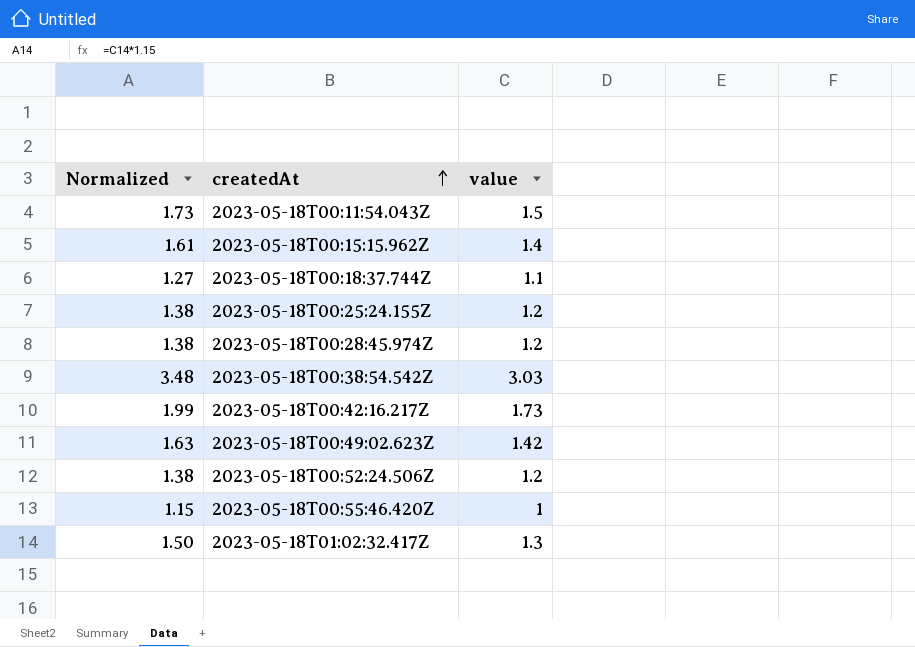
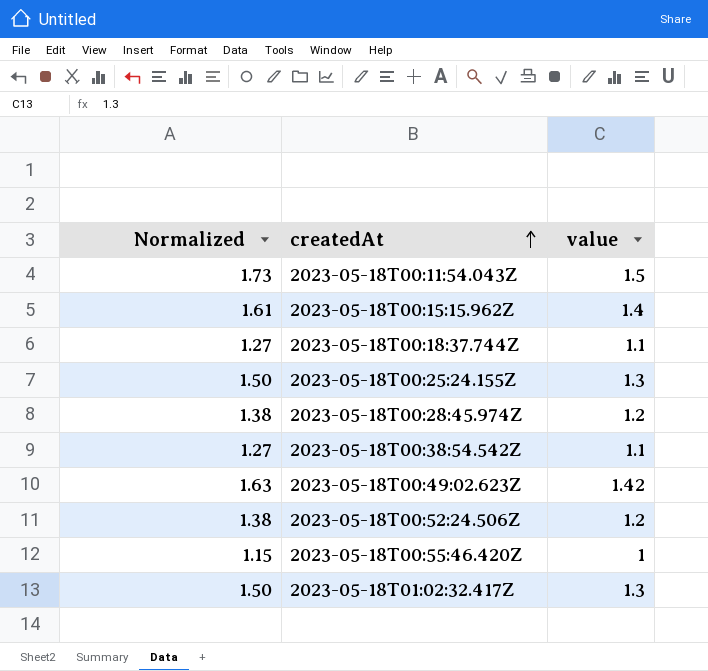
row 2023-05-18T00:42:16.217Z: 1.99 | 1.73 -> none
2023-05-18T00:25:24.155Z | Normalized: 1.38 -> 1.50
2023-05-18T00:25:24.155Z | value: 1.2 -> 1.3
2023-05-18T00:38:54.542Z | Normalized: 3.48 -> 1.27
2023-05-18T00:38:54.542Z | value: 3.03 -> 1.1

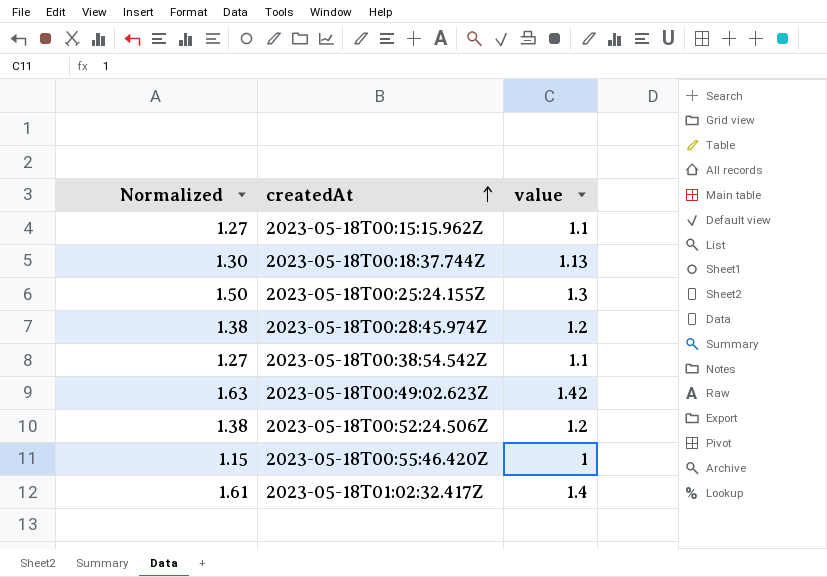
row 2023-05-18T00:11:54.043Z: 1.73 | 1.5 -> none
2023-05-18T00:15:15.962Z | Normalized: 1.61 -> 1.27
2023-05-18T00:15:15.962Z | value: 1.4 -> 1.1
2023-05-18T00:18:37.744Z | Normalized: 1.27 -> 1.30
2023-05-18T00:18:37.744Z | value: 1.1 -> 1.13
2023-05-18T01:02:32.417Z | Normalized: 1.50 -> 1.61
2023-05-18T01:02:32.417Z | value: 1.3 -> 1.4

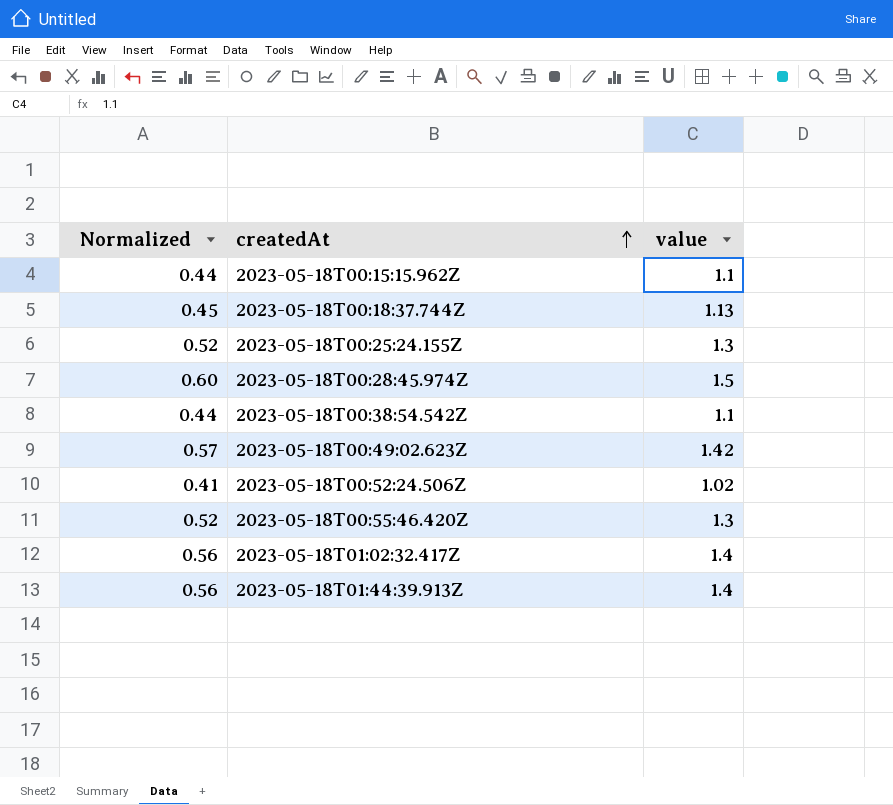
column Normalized | formula: [value] * 1.15 -> [value] * 0.4
2023-05-18T00:28:45.974Z | value: 1.2 -> 1.5
2023-05-18T00:52:24.506Z | value: 1.2 -> 1.02
2023-05-18T00:55:46.420Z | value: 1 -> 1.3
row 2023-05-18T01:44:39.913Z: none -> 0.56 | 1.4

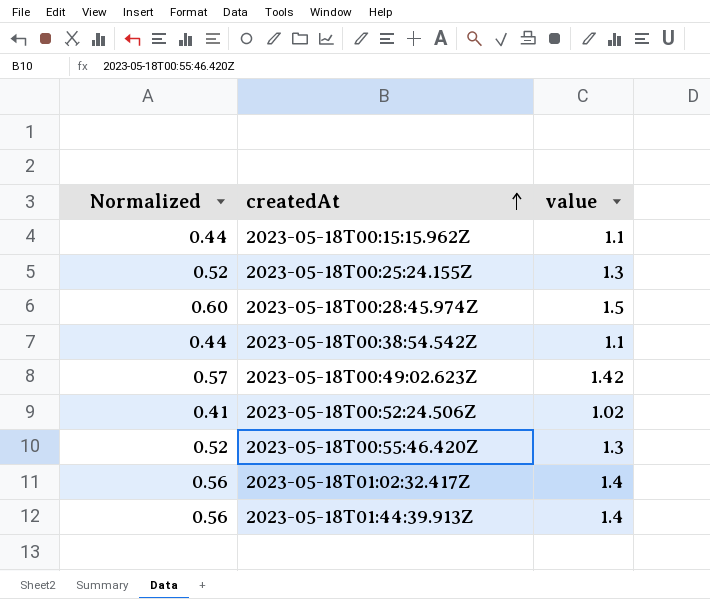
row 2023-05-18T00:18:37.744Z: 0.45 | 1.13 -> none

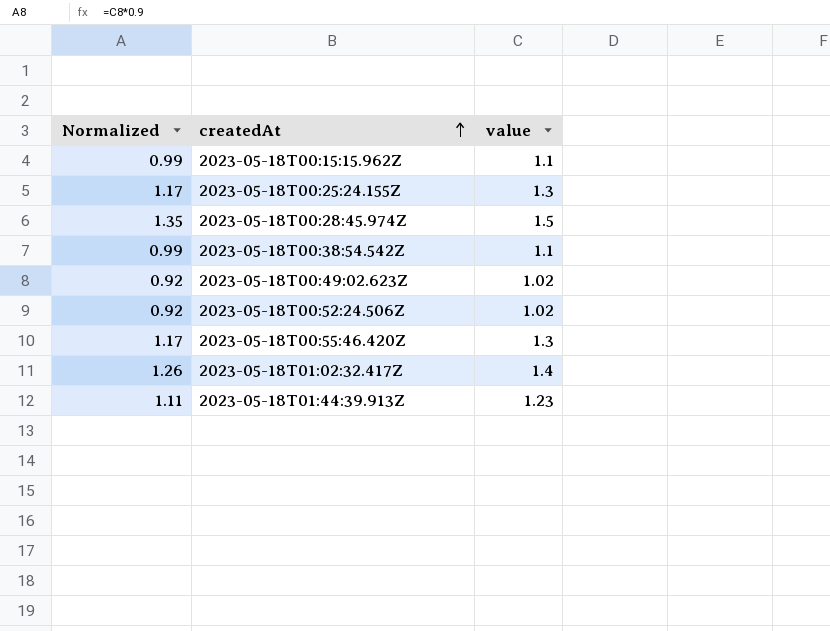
column Normalized | formula: [value] * 0.4 -> [value] * 0.9
2023-05-18T00:49:02.623Z | value: 1.42 -> 1.02
2023-05-18T01:44:39.913Z | value: 1.4 -> 1.23

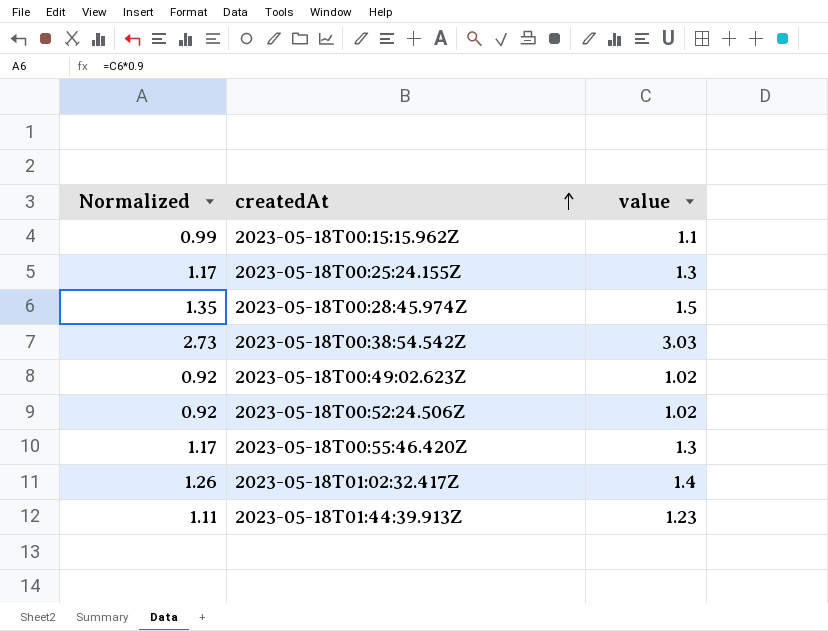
2023-05-18T00:38:54.542Z | Normalized: 0.99 -> 2.73
2023-05-18T00:38:54.542Z | value: 1.1 -> 3.03

